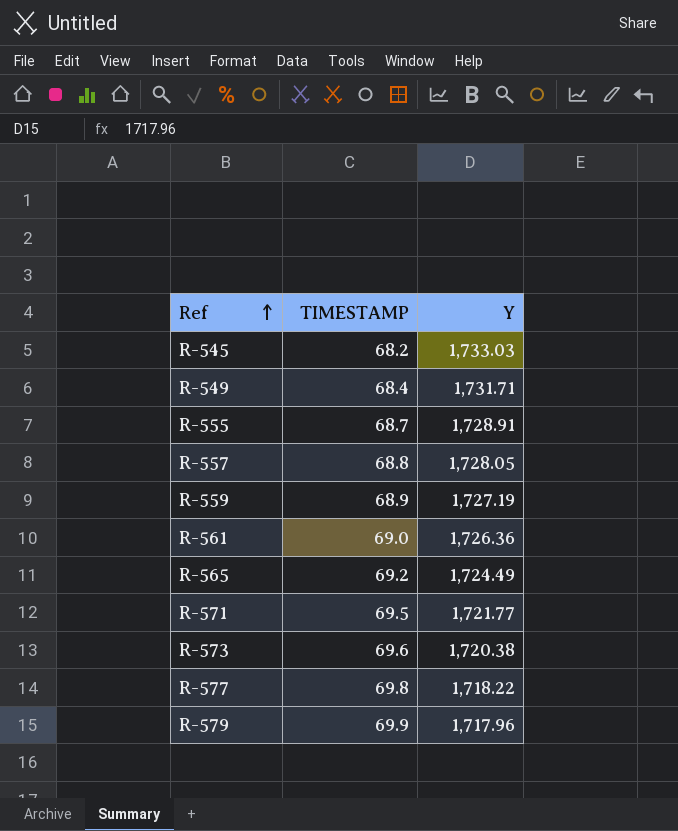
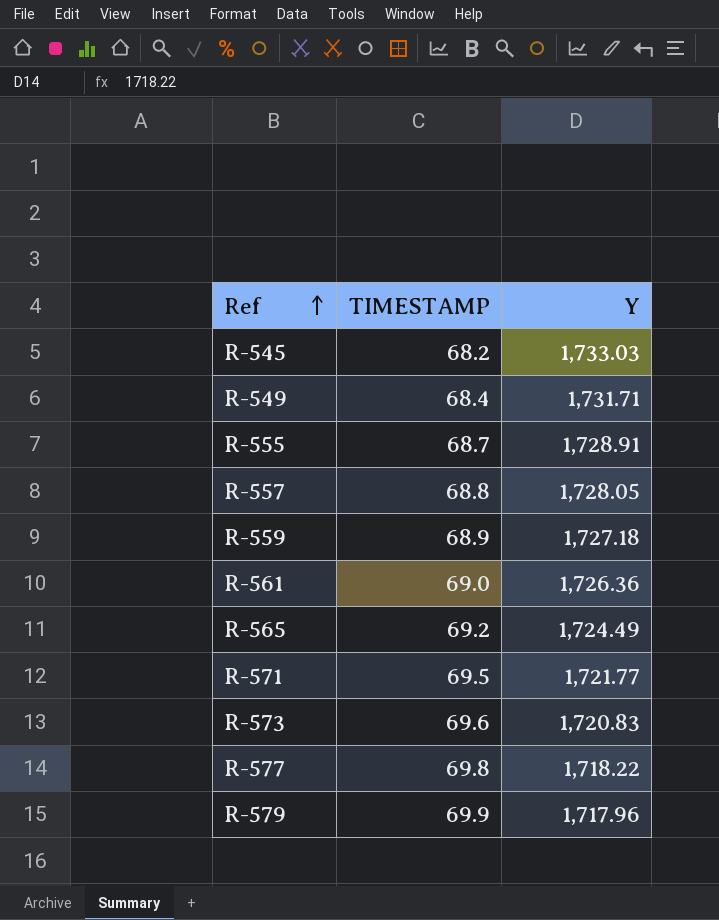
R-559 | Y: 1,727.19 -> 1,727.18
R-573 | Y: 1,720.38 -> 1,720.83

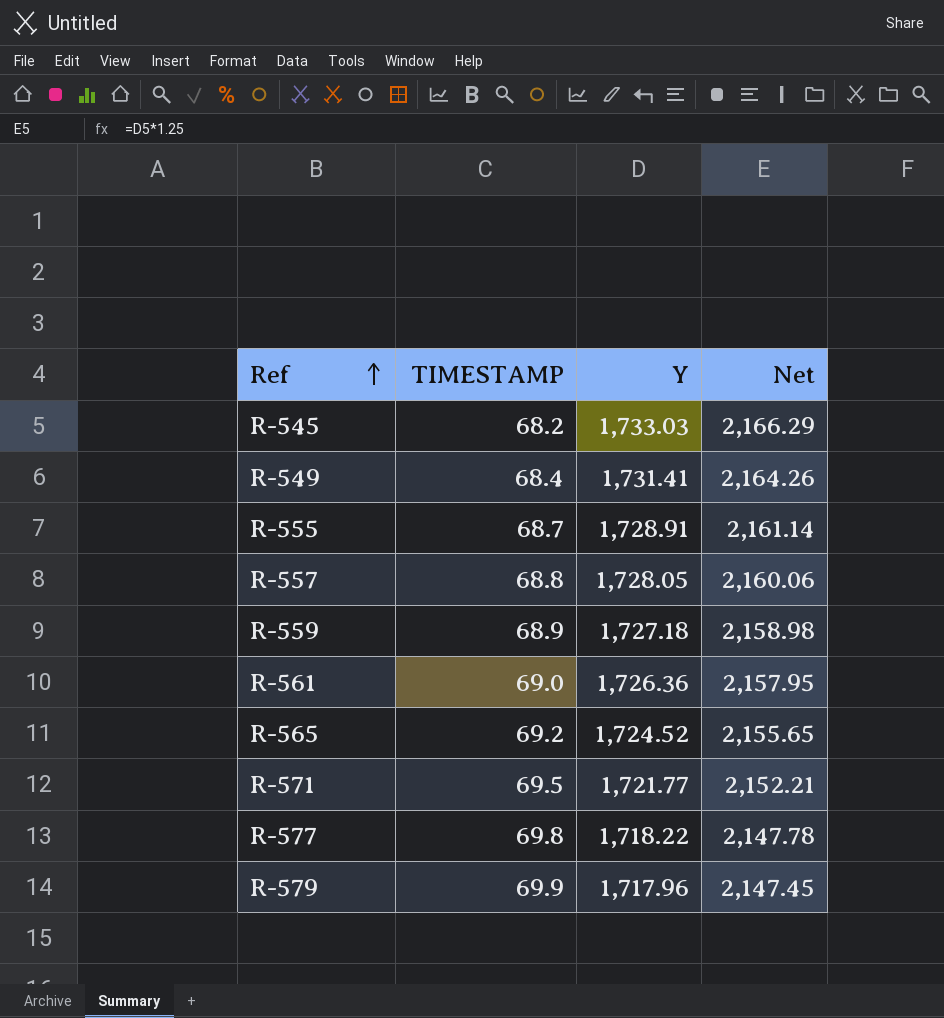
column Net | formula: none -> [Y] * 1.25
row R-573: 69.6 | 1,720.83 -> none
R-549 | Y: 1,731.71 -> 1,731.41
R-565 | Y: 1,724.49 -> 1,724.52

